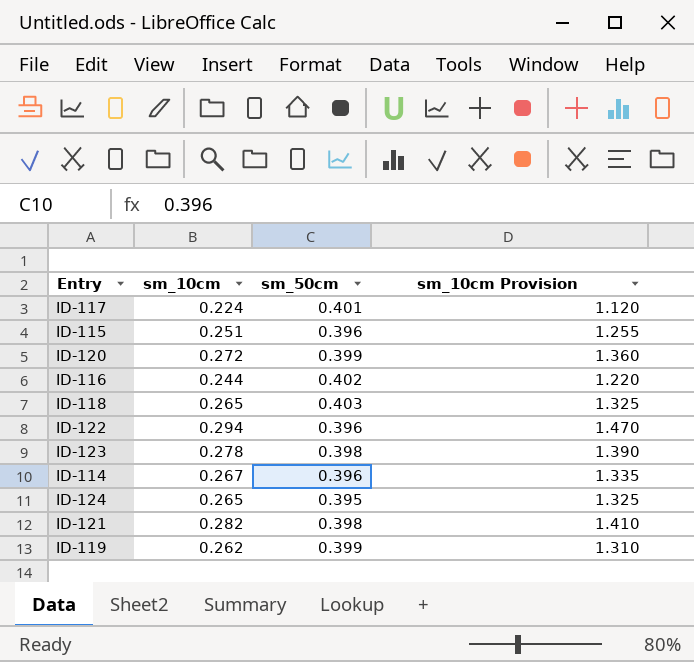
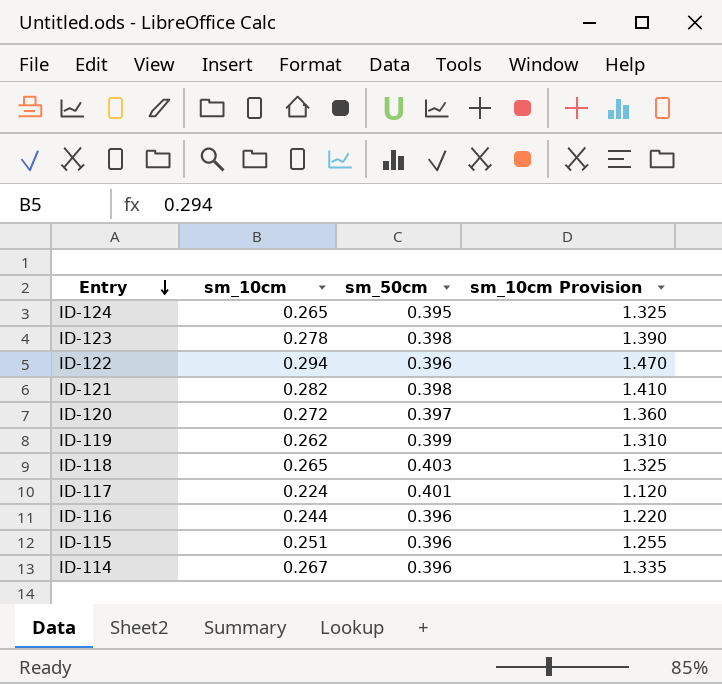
row order: none -> Entry descending
ID-120 | sm_50cm: 0.399 -> 0.397
ID-116 | sm_50cm: 0.402 -> 0.396

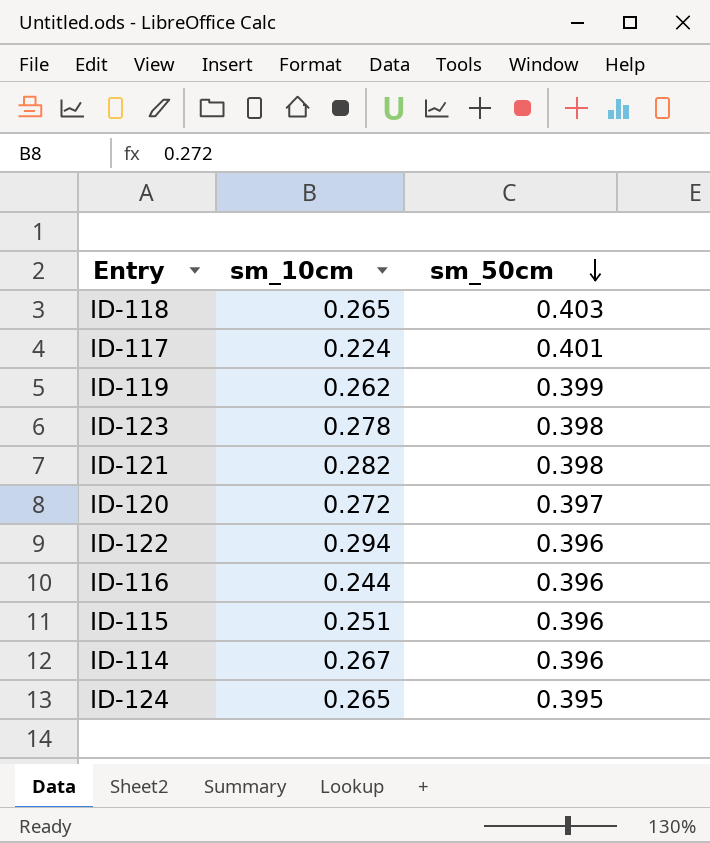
row order: Entry descending -> sm_50cm descending
column sm_10cm Provision | formula: [sm_10cm] * 5 -> none

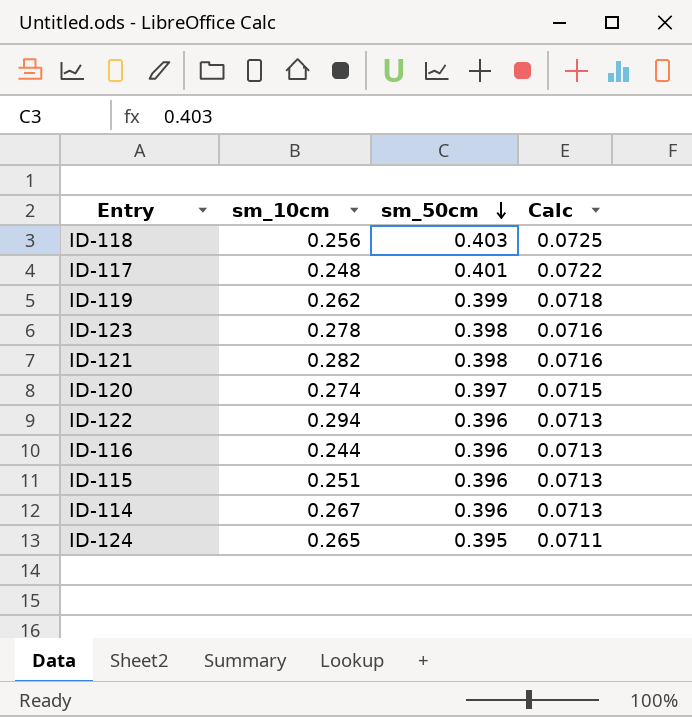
column Calc | formula: none -> [sm_50cm] * 0.18
ID-118 | sm_10cm: 0.265 -> 0.256
ID-117 | sm_10cm: 0.224 -> 0.248
ID-120 | sm_10cm: 0.272 -> 0.274

